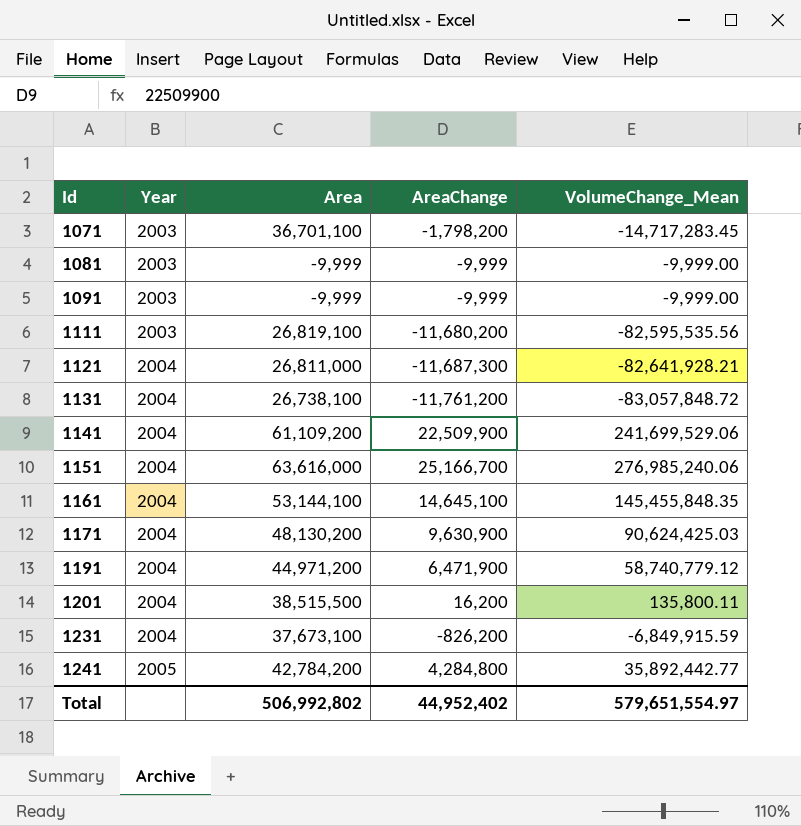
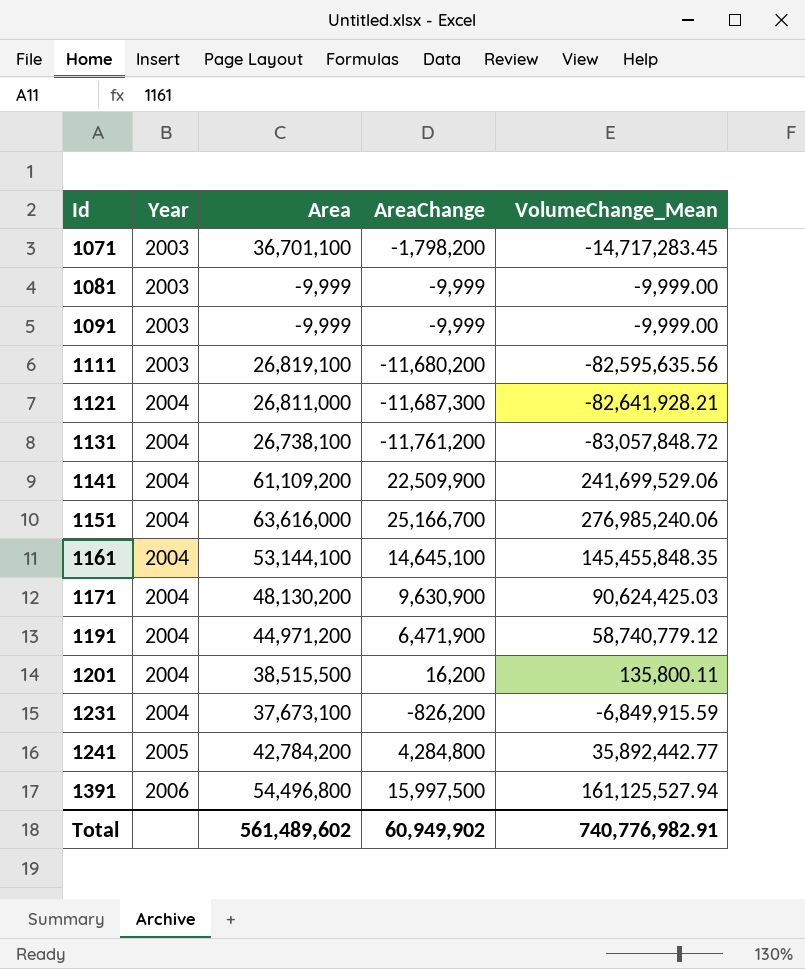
1111 | VolumeChange_Mean: -82,595,535.56 -> -82,595,635.56
row 1391: none -> 2006 | 54,496,800 | 15,997,500 | 161,125,527.94
Total | Area: 506,992,802 -> 561,489,602
Total | AreaChange: 44,952,402 -> 60,949,902
Total | VolumeChange_Mean: 579,651,554.97 -> 740,776,982.91

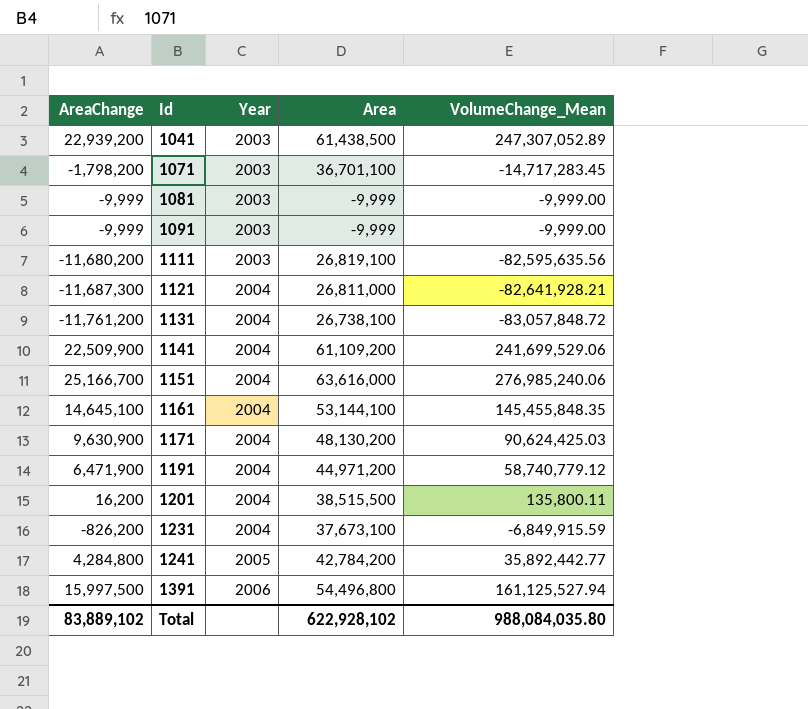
column AreaChange | position: 4 -> 1
row 1041: none -> 22,939,200 | 2003 | 61,438,500 | 247,307,052.89
Total | AreaChange: 60,949,902 -> 83,889,102
Total | Area: 561,489,602 -> 622,928,102
Total | VolumeChange_Mean: 740,776,982.91 -> 988,084,035.80

